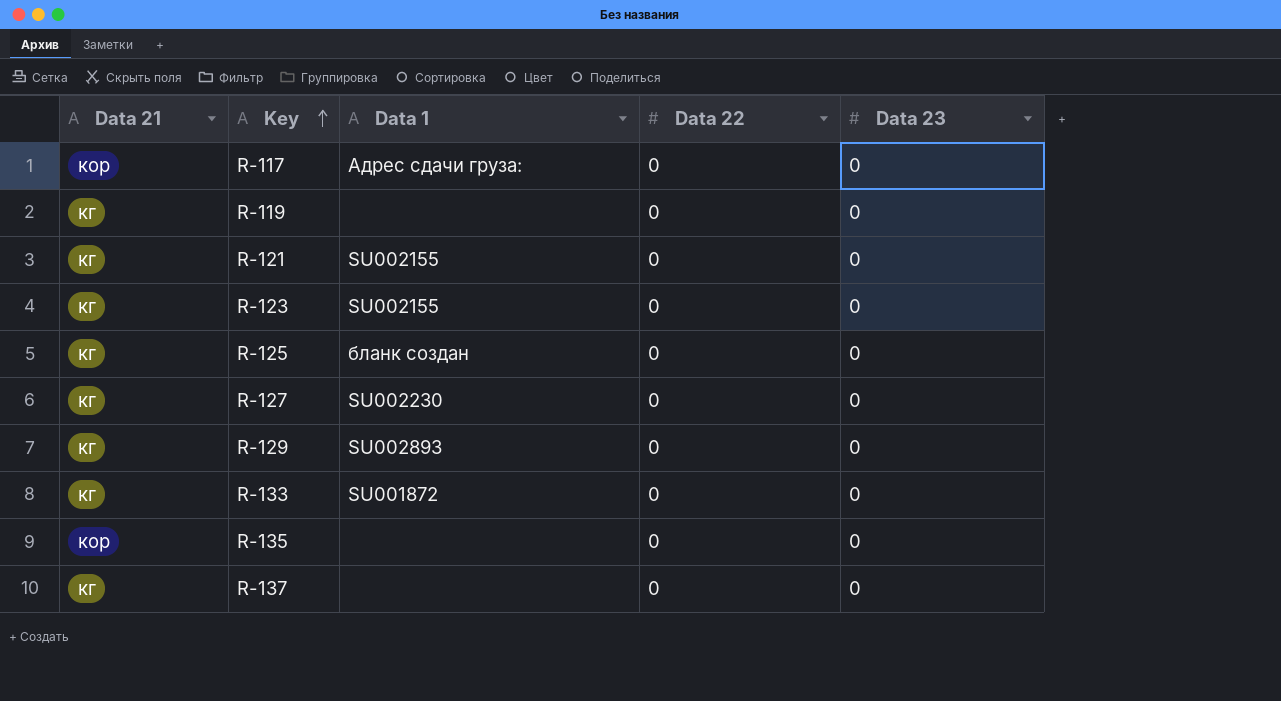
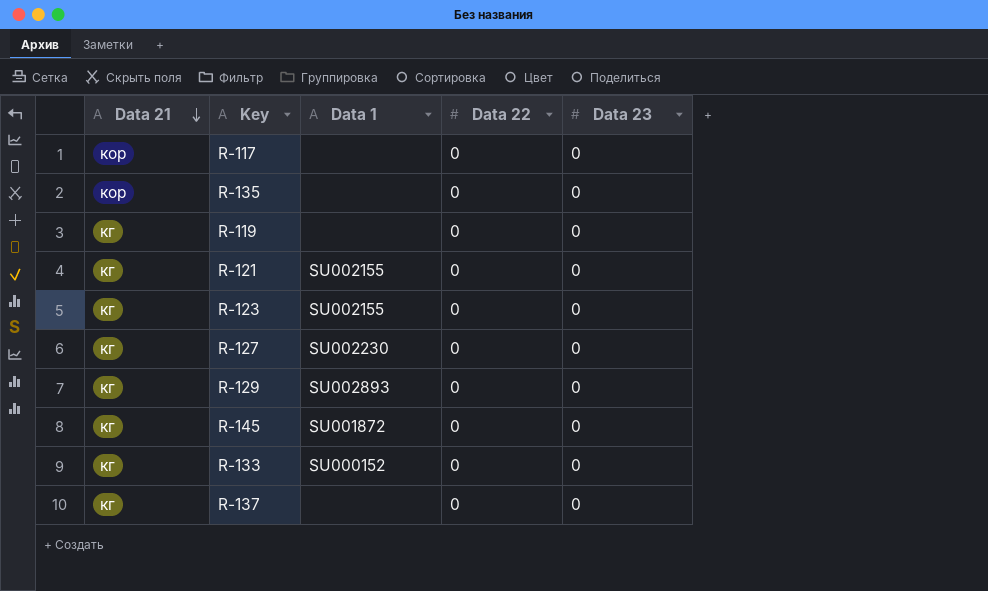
row order: Key ascending -> Data 21 descending
row R-125: кг | бланк создан | 0 | 0 -> none
R-117 | Data 1: Адрес сдачи груза: -> none
row R-145: none -> кг | SU001872 | 0 | 0
R-133 | Data 1: SU001872 -> SU000152

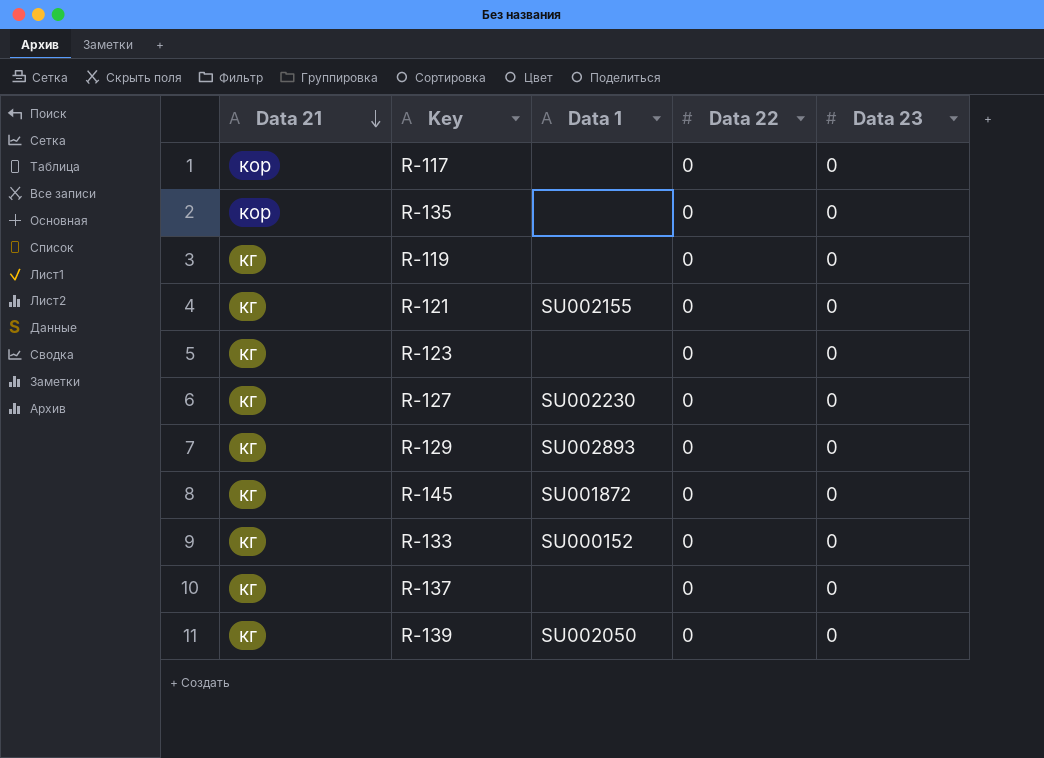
R-123 | Data 1: SU002155 -> none
row R-139: none -> кг | SU002050 | 0 | 0

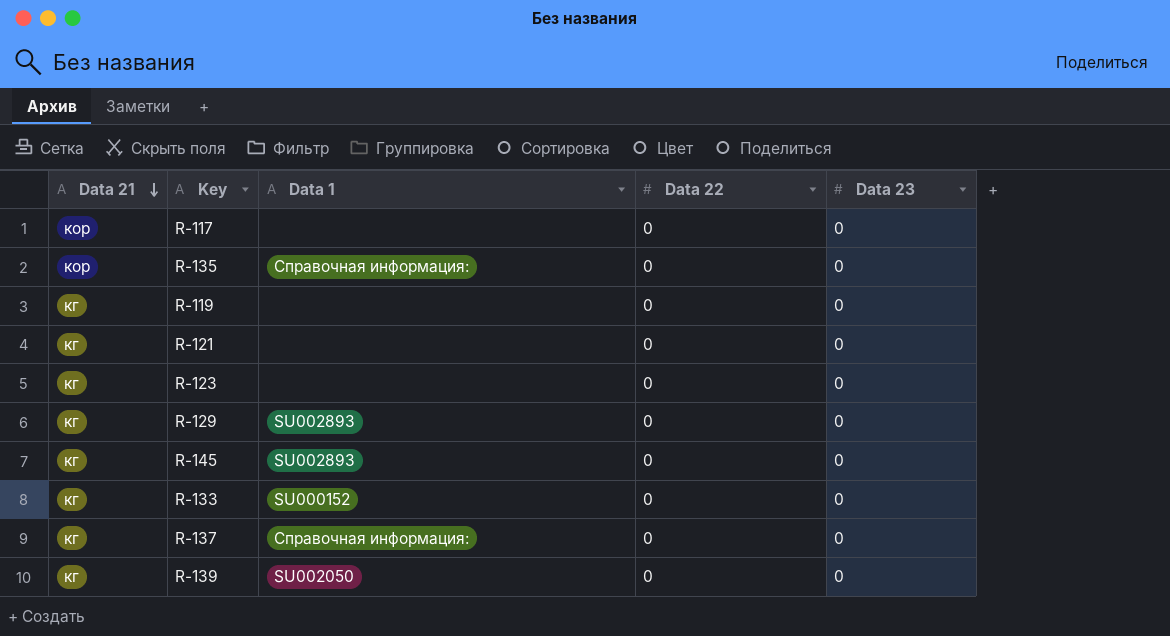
row R-127: кг | SU002230 | 0 | 0 -> none
R-135 | Data 1: none -> Справочная информация:
R-121 | Data 1: SU002155 -> none
R-145 | Data 1: SU001872 -> SU002893
R-137 | Data 1: none -> Справочная информация:

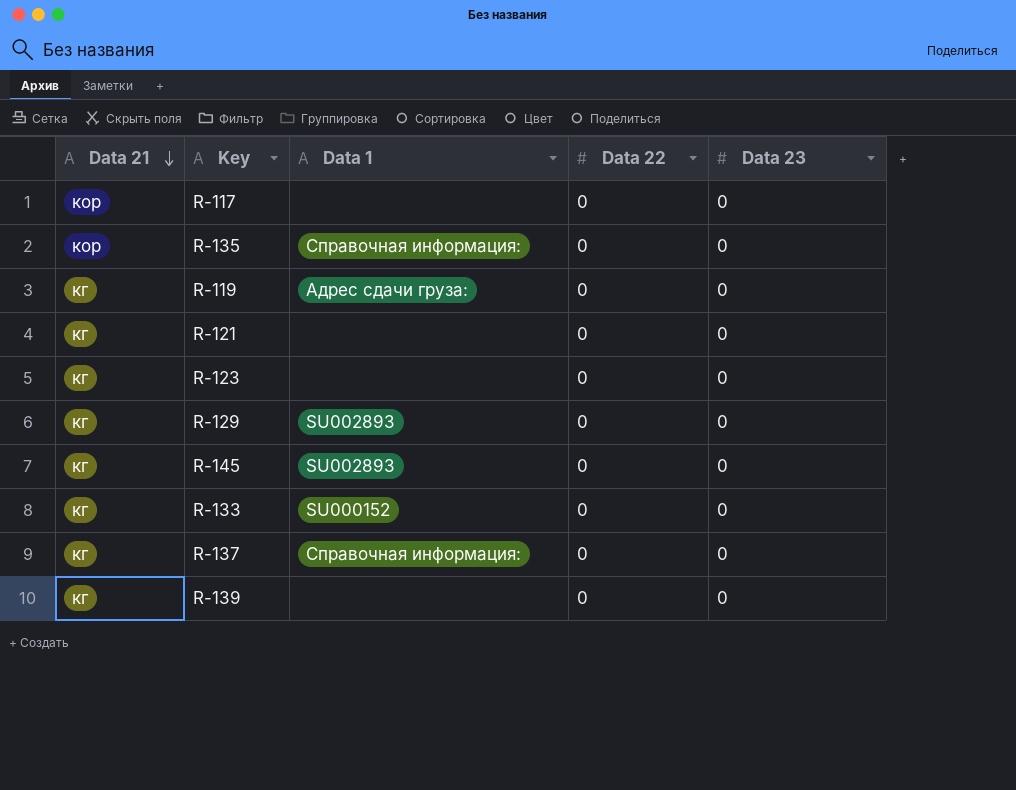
R-119 | Data 1: none -> Адрес сдачи груза:
R-139 | Data 1: SU002050 -> none

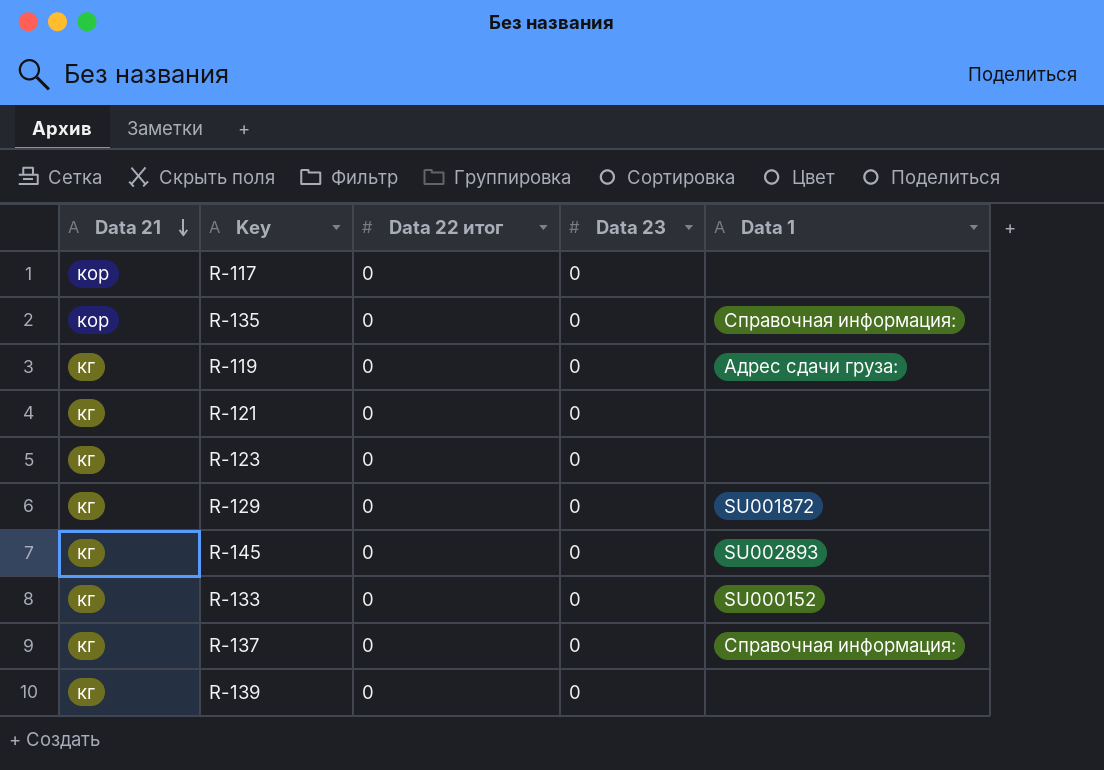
column name: Data 22 -> Data 22 итог
column Data 1 | position: 3 -> 5
R-129 | Data 1: SU002893 -> SU001872

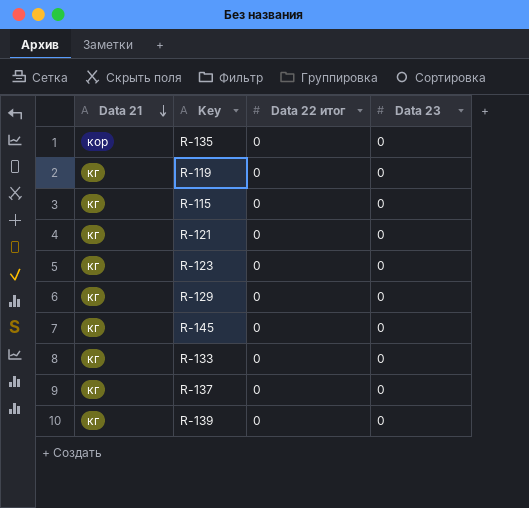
column Data 1 | position: 5 -> none
row R-117: кор | 0 | 0 | none -> none
row R-115: none -> кг | 0 | 0

